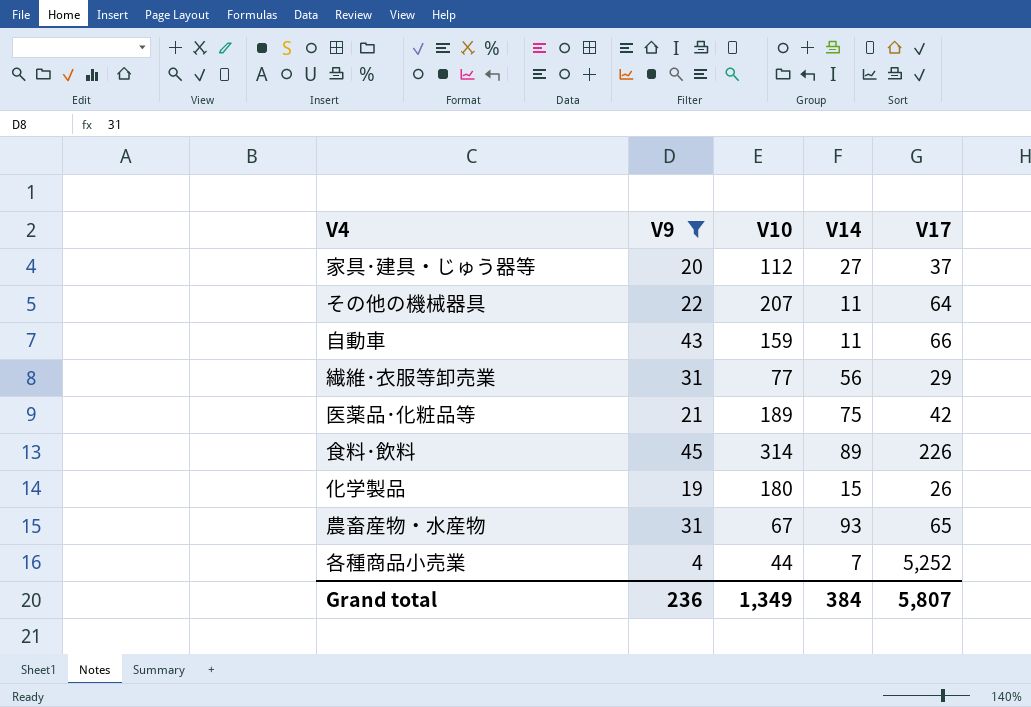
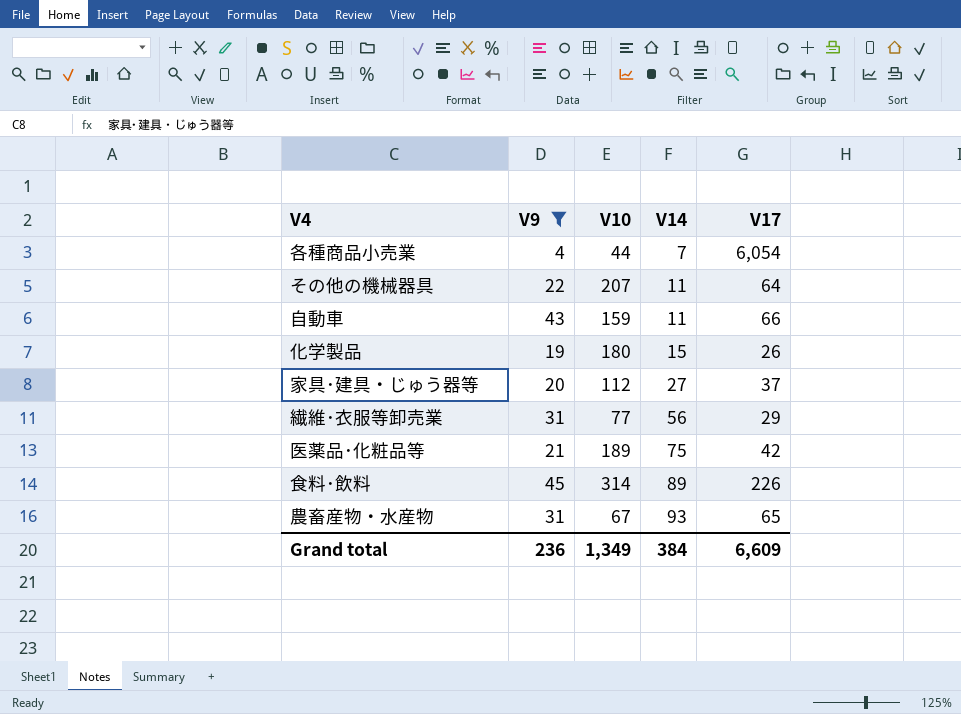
row order: none -> V14 ascending
各種商品小売業 | V17: 5,252 -> 6,054
Grand total | V17: 5,807 -> 6,609

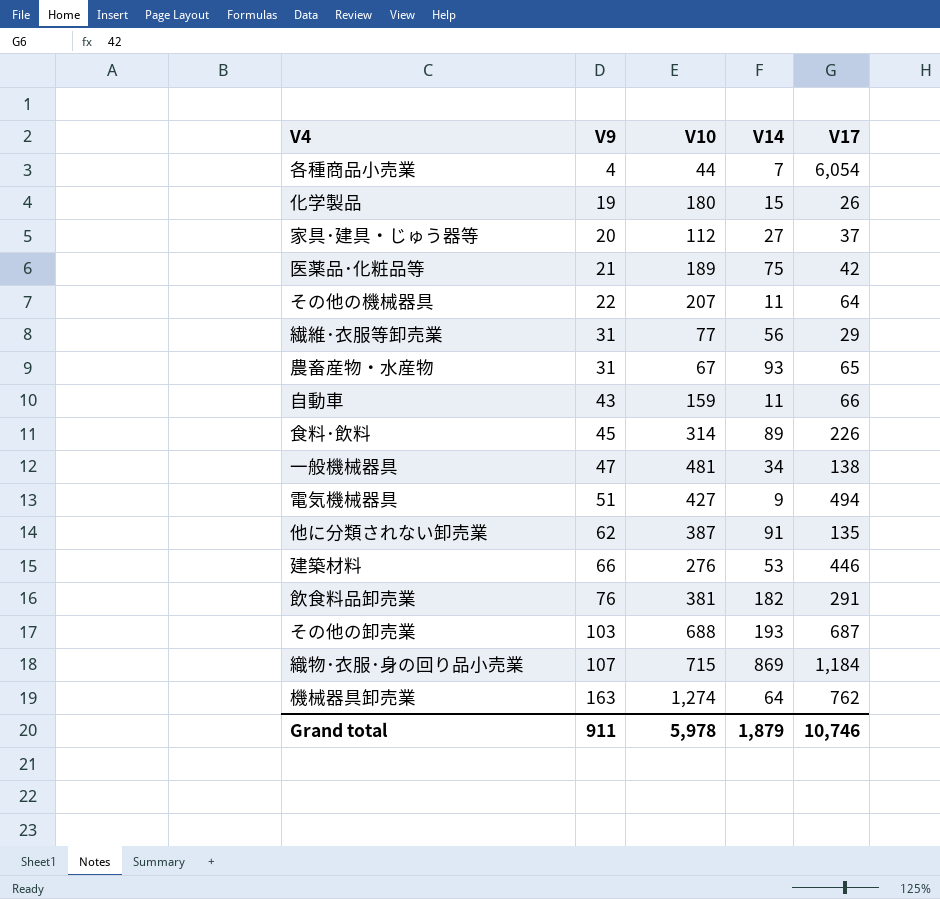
filter: V9 <= 45 -> none
row order: V14 ascending -> V9 ascending
Grand total | V9: 236 -> 911
Grand total | V10: 1,349 -> 5,978
Grand total | V14: 384 -> 1,879
Grand total | V17: 6,609 -> 10,746

